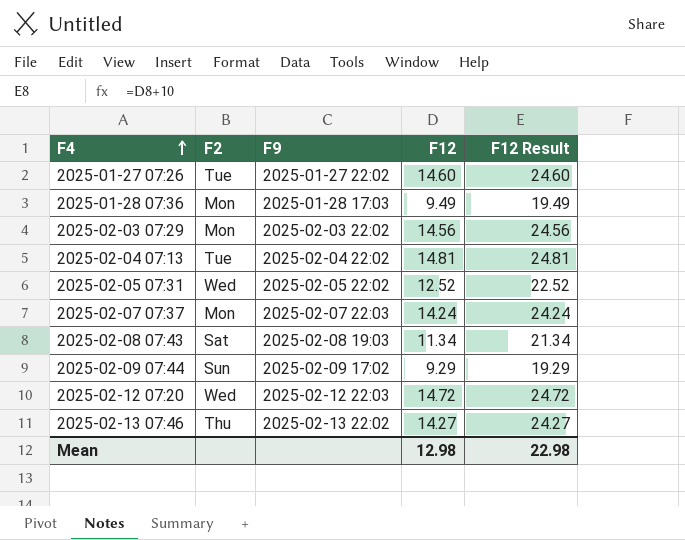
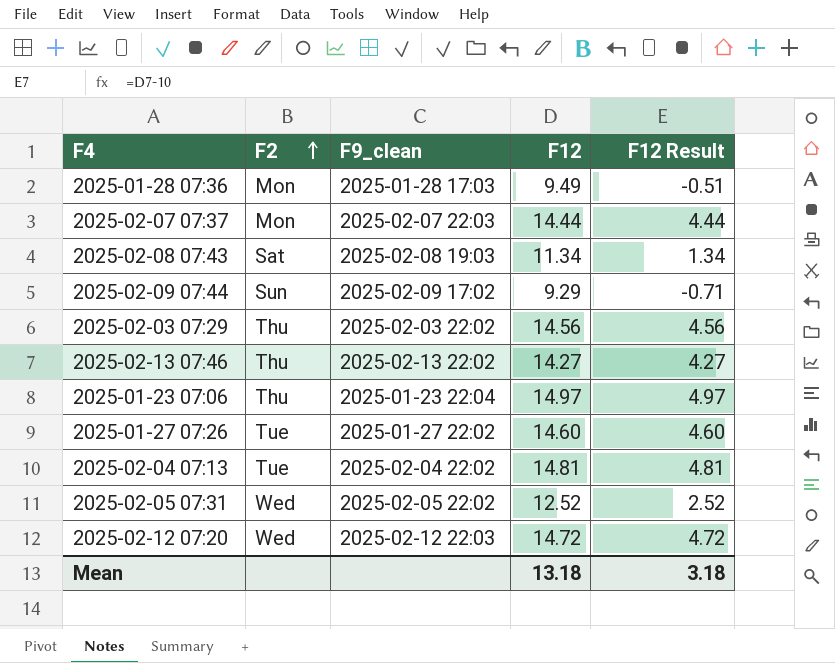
row order: F4 ascending -> F2 ascending
column name: F9 -> F9_clean
column F12 Result | formula: [F12] + 10 -> [F12] - 10
2025-02-07 07:37 | F12: 14.24 -> 14.44
2025-02-03 07:29 | F2: Mon -> Thu
row 2025-01-23 07:06: none -> Thu | 2025-01-23 22:04 | 14.97 | 4.97
Mean | F12: 12.98 -> 13.18
Mean | F12 Result: 22.98 -> 3.18

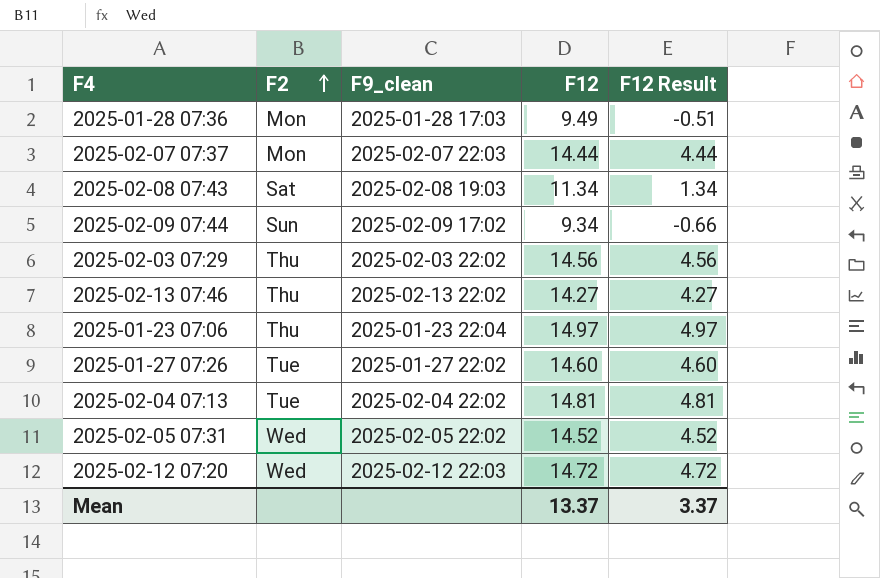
2025-02-09 07:44 | F12: 9.29 -> 9.34
2025-02-09 07:44 | F12 Result: -0.71 -> -0.66
2025-02-05 07:31 | F12: 12.52 -> 14.52
2025-02-05 07:31 | F12 Result: 2.52 -> 4.52
Mean | F12: 13.18 -> 13.37
Mean | F12 Result: 3.18 -> 3.37

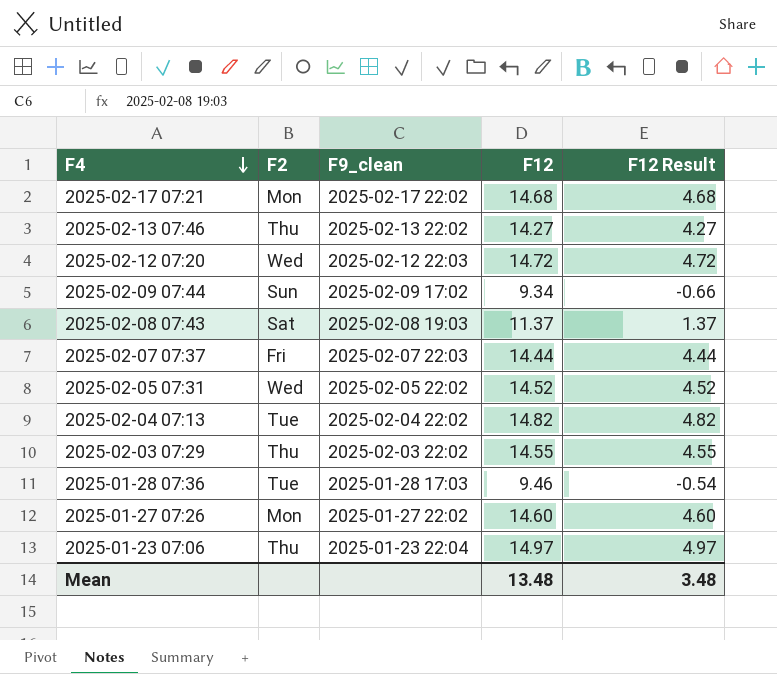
row order: F2 ascending -> F4 descending
row 2025-02-17 07:21: none -> Mon | 2025-02-17 22:02 | 14.68 | 4.68
2025-02-08 07:43 | F12: 11.34 -> 11.37
2025-02-08 07:43 | F12 Result: 1.34 -> 1.37
2025-02-07 07:37 | F2: Mon -> Fri
2025-02-04 07:13 | F12: 14.81 -> 14.82
2025-02-04 07:13 | F12 Result: 4.81 -> 4.82
2025-02-03 07:29 | F12: 14.56 -> 14.55
2025-02-03 07:29 | F12 Result: 4.56 -> 4.55
2025-01-28 07:36 | F2: Mon -> Tue
2025-01-28 07:36 | F12: 9.49 -> 9.46
2025-01-28 07:36 | F12 Result: -0.51 -> -0.54
2025-01-27 07:26 | F2: Tue -> Mon
Mean | F12: 13.37 -> 13.48
Mean | F12 Result: 3.37 -> 3.48

